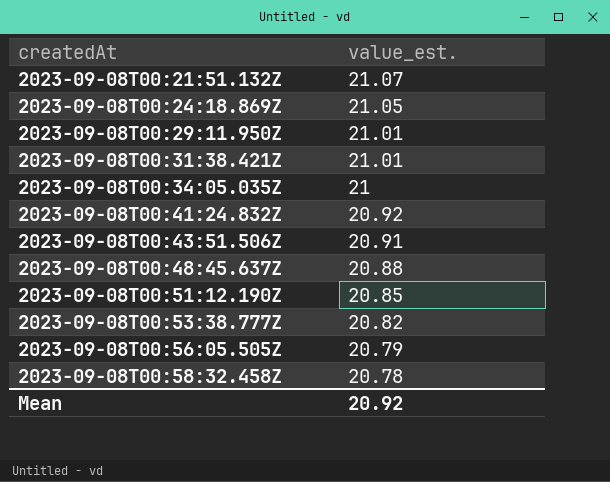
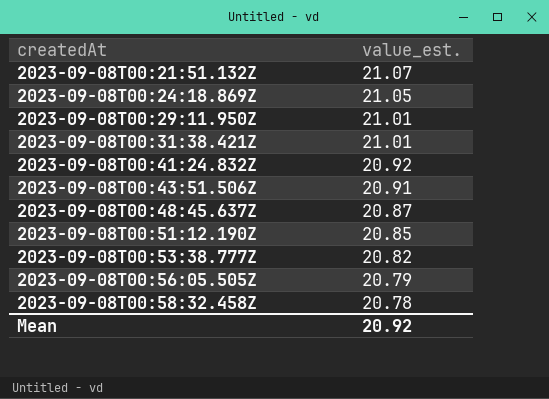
row 2023-09-08T00:34:05.035Z: 21 -> none
2023-09-08T00:48:45.637Z | value_est.: 20.88 -> 20.87

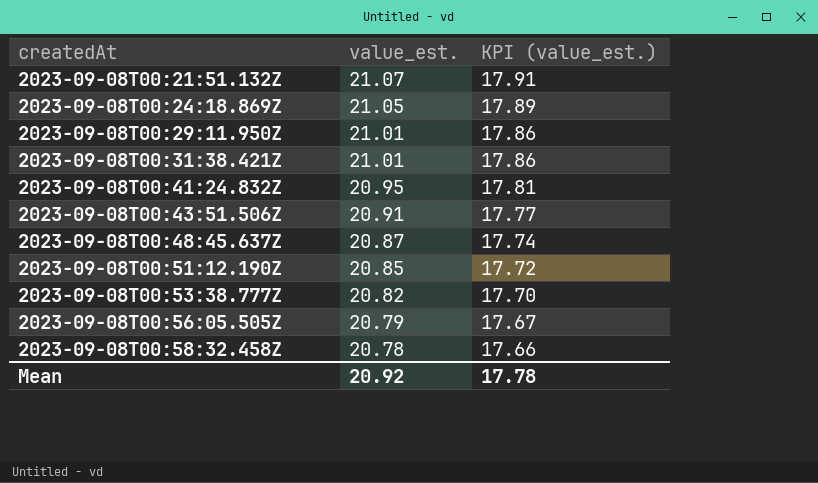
column KPI (value_est.) | formula: none -> [value_est.] * 0.85
2023-09-08T00:41:24.832Z | value_est.: 20.92 -> 20.95

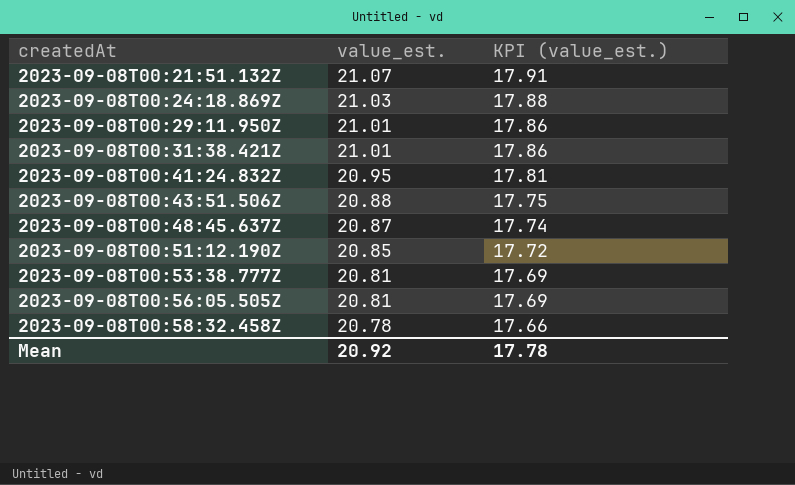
2023-09-08T00:24:18.869Z | value_est.: 21.05 -> 21.03
2023-09-08T00:24:18.869Z | KPI (value_est.): 17.89 -> 17.88
2023-09-08T00:43:51.506Z | value_est.: 20.91 -> 20.88
2023-09-08T00:43:51.506Z | KPI (value_est.): 17.77 -> 17.75
2023-09-08T00:53:38.777Z | value_est.: 20.82 -> 20.81
2023-09-08T00:53:38.777Z | KPI (value_est.): 17.70 -> 17.69
2023-09-08T00:56:05.505Z | value_est.: 20.79 -> 20.81
2023-09-08T00:56:05.505Z | KPI (value_est.): 17.67 -> 17.69

